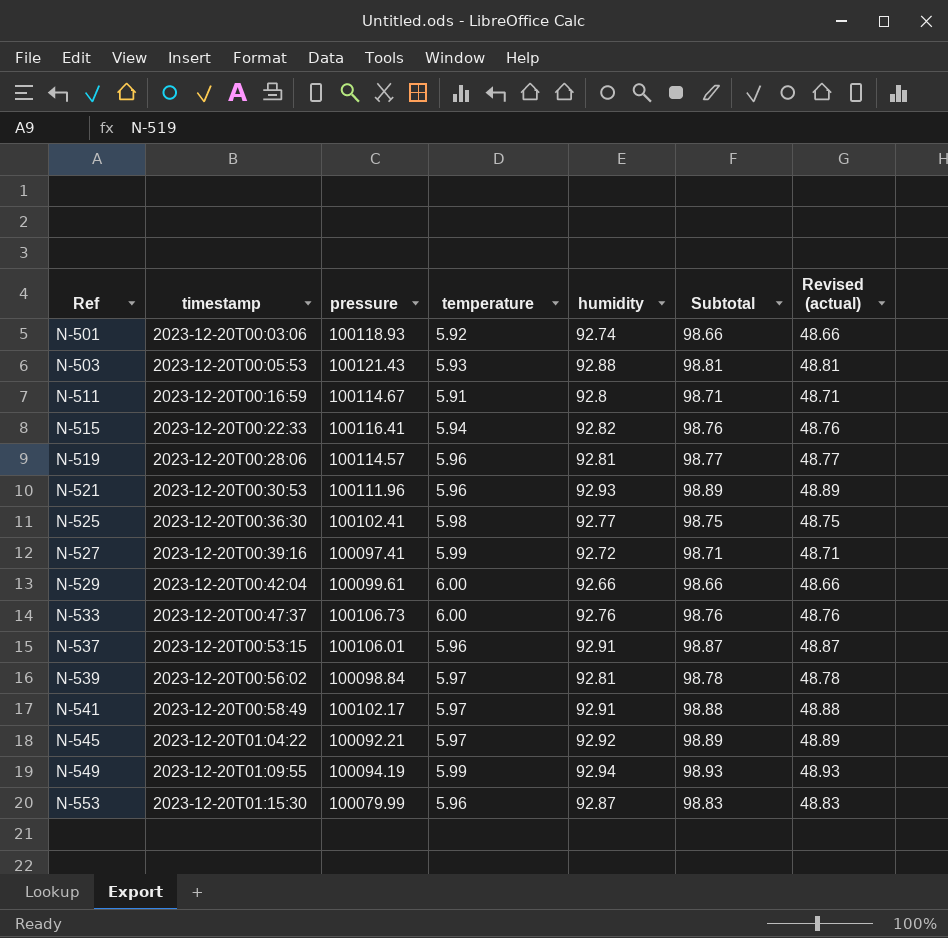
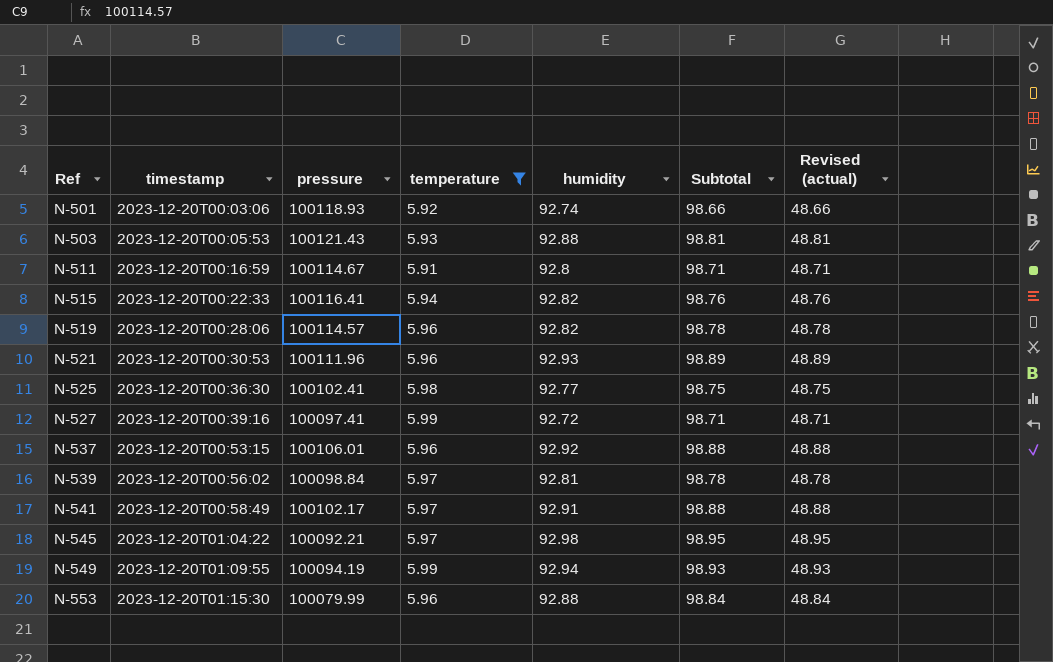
filter: none -> temperature != 6.00
N-519 | humidity: 92.81 -> 92.82
N-519 | Subtotal: 98.77 -> 98.78
N-519 | Revised (actual): 48.77 -> 48.78
N-537 | humidity: 92.91 -> 92.92
N-537 | Subtotal: 98.87 -> 98.88
N-537 | Revised (actual): 48.87 -> 48.88
N-545 | humidity: 92.92 -> 92.98
N-545 | Subtotal: 98.89 -> 98.95
N-545 | Revised (actual): 48.89 -> 48.95
N-553 | humidity: 92.87 -> 92.88
N-553 | Subtotal: 98.83 -> 98.84
N-553 | Revised (actual): 48.83 -> 48.84

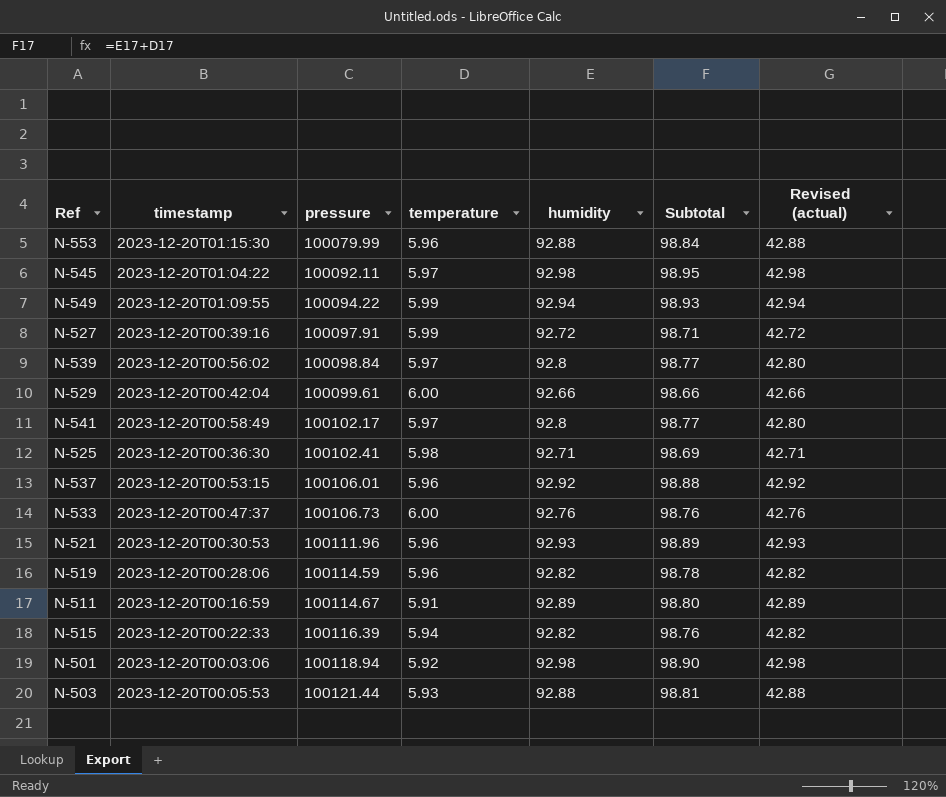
filter: temperature != 6.00 -> none
row order: Ref ascending -> pressure ascending
column Revised (actual) | formula: [Subtotal] - 50 -> [humidity] - 50
N-545 | pressure: 100092.21 -> 100092.11
N-549 | pressure: 100094.19 -> 100094.22
N-527 | pressure: 100097.41 -> 100097.91
N-539 | humidity: 92.81 -> 92.8
N-539 | Subtotal: 98.78 -> 98.77
N-541 | humidity: 92.91 -> 92.8
N-541 | Subtotal: 98.88 -> 98.77
N-525 | humidity: 92.77 -> 92.71
N-525 | Subtotal: 98.75 -> 98.69
N-519 | pressure: 100114.57 -> 100114.59
N-511 | humidity: 92.8 -> 92.89
N-511 | Subtotal: 98.71 -> 98.80
N-515 | pressure: 100116.41 -> 100116.39
N-501 | pressure: 100118.93 -> 100118.94
N-501 | humidity: 92.74 -> 92.98
N-501 | Subtotal: 98.66 -> 98.90
N-503 | pressure: 100121.43 -> 100121.44

